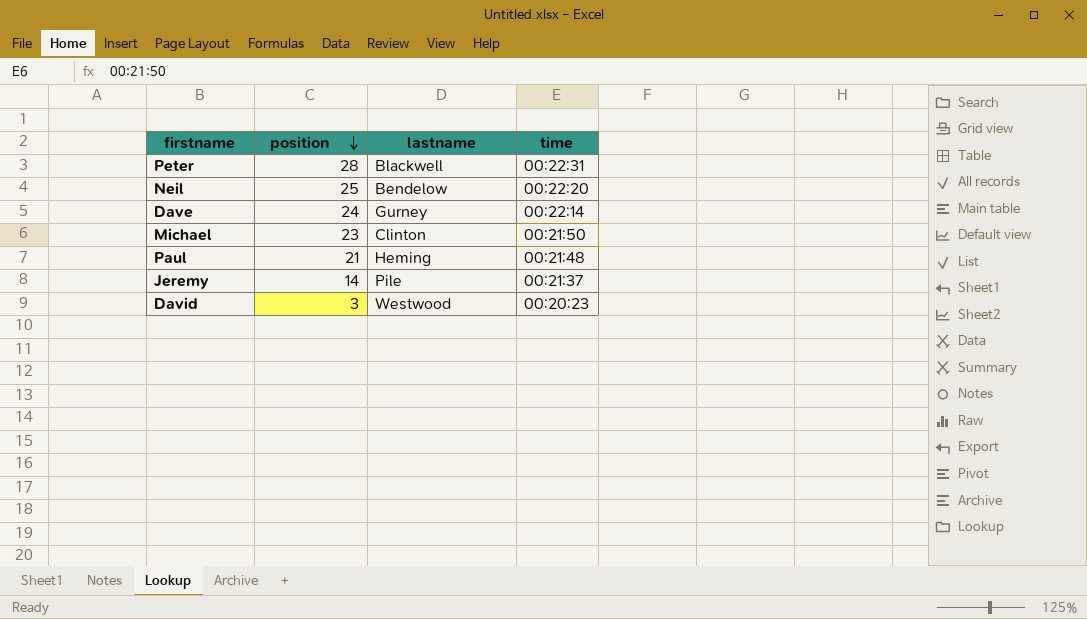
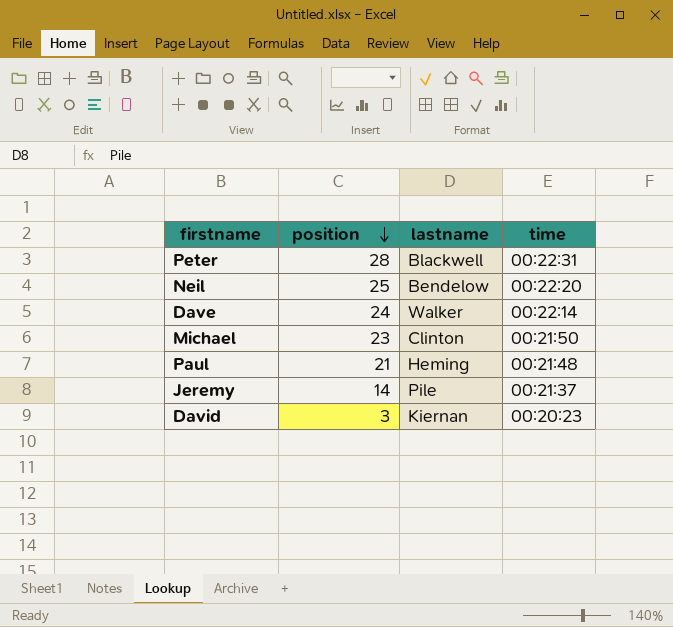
Dave | lastname: Gurney -> Walker
David | lastname: Westwood -> Kiernan

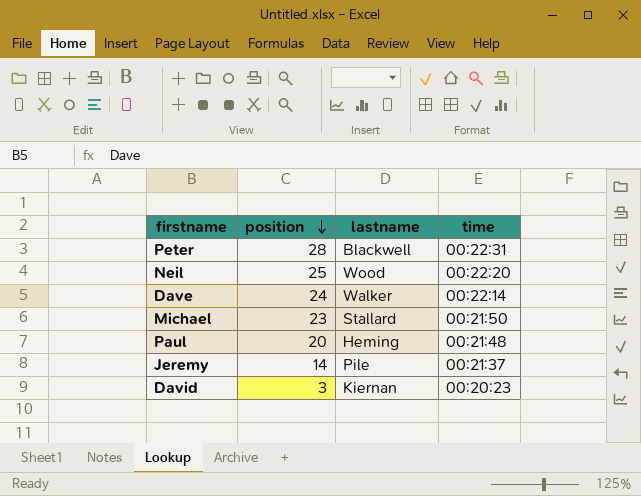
Neil | lastname: Bendelow -> Wood
Michael | lastname: Clinton -> Stallard
Paul | position: 21 -> 20

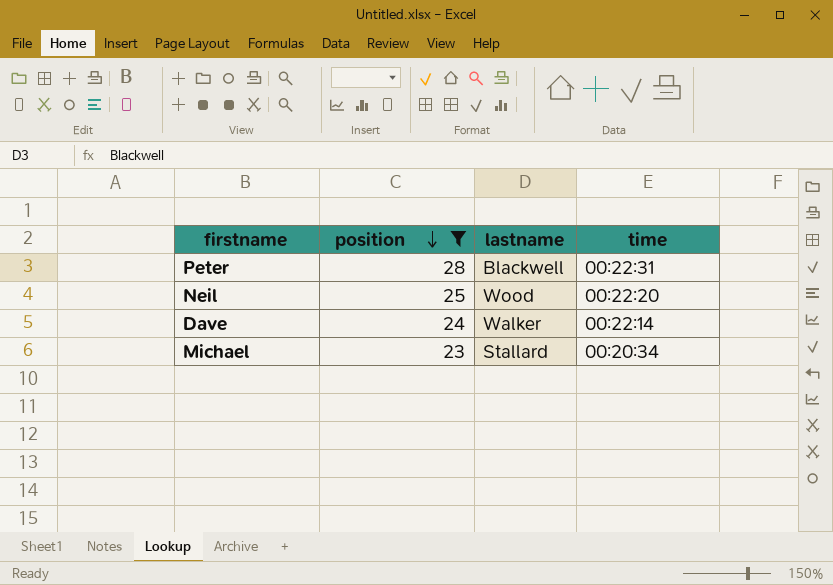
filter: none -> position >= 23
Michael | time: 00:21:50 -> 00:20:34

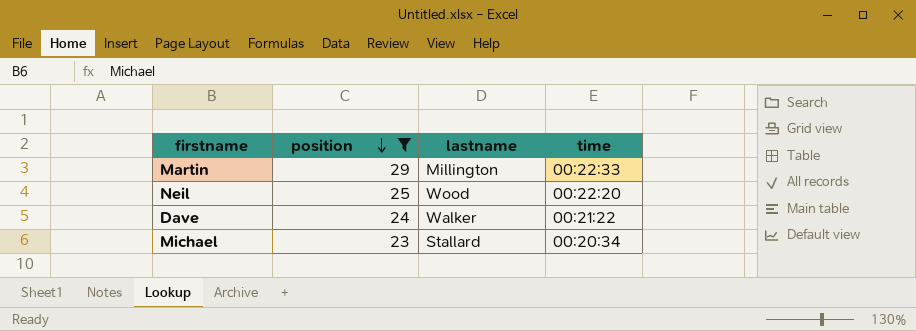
row Peter: 28 | Blackwell | 00:22:31 -> none
row Martin: none -> 29 | Millington | 00:22:33
Dave | time: 00:22:14 -> 00:21:22

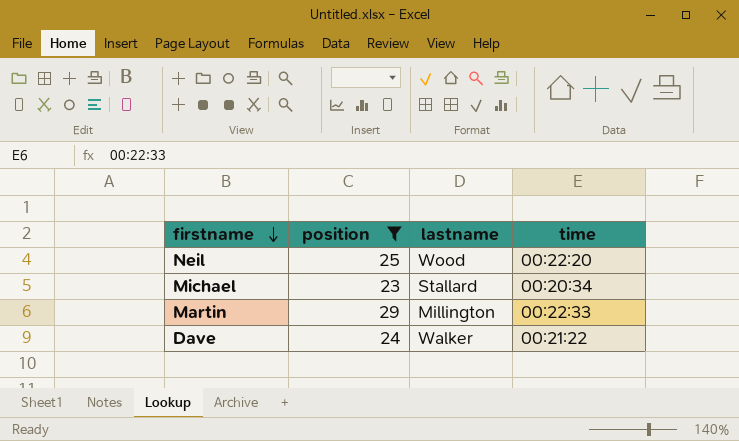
row order: position descending -> firstname descending

